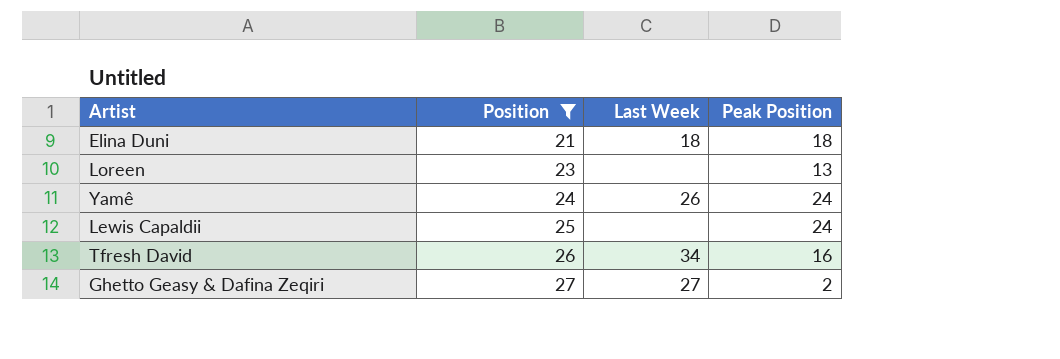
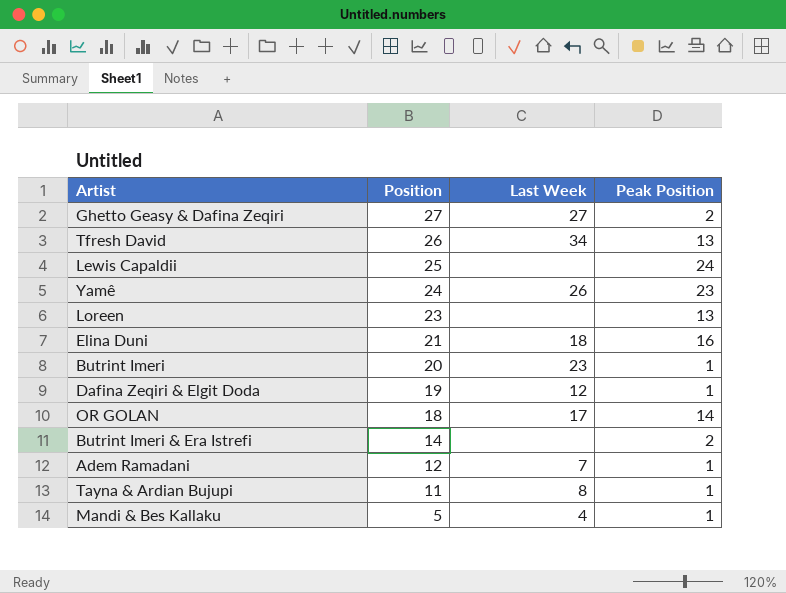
filter: Position >= 21 -> none
row order: Position ascending -> Position descending
Tfresh David | Peak Position: 16 -> 13
Yamê | Peak Position: 24 -> 23
Elina Duni | Peak Position: 18 -> 16

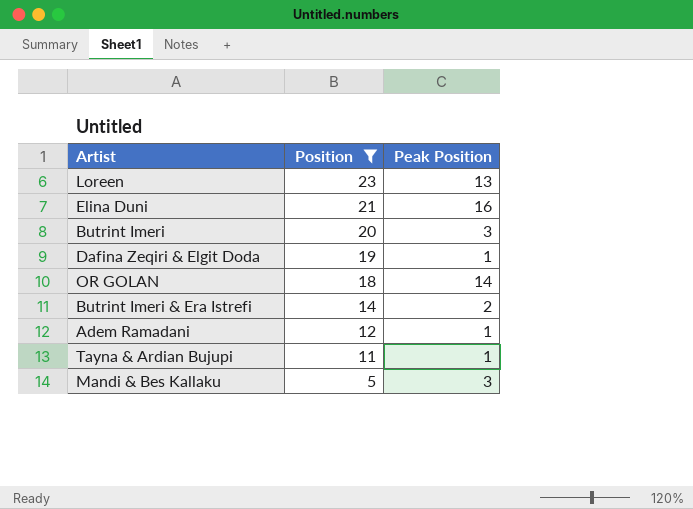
filter: none -> Position <= 23
column Last Week | position: 3 -> none
Butrint Imeri | Peak Position: 1 -> 3
Mandi & Bes Kallaku | Peak Position: 1 -> 3

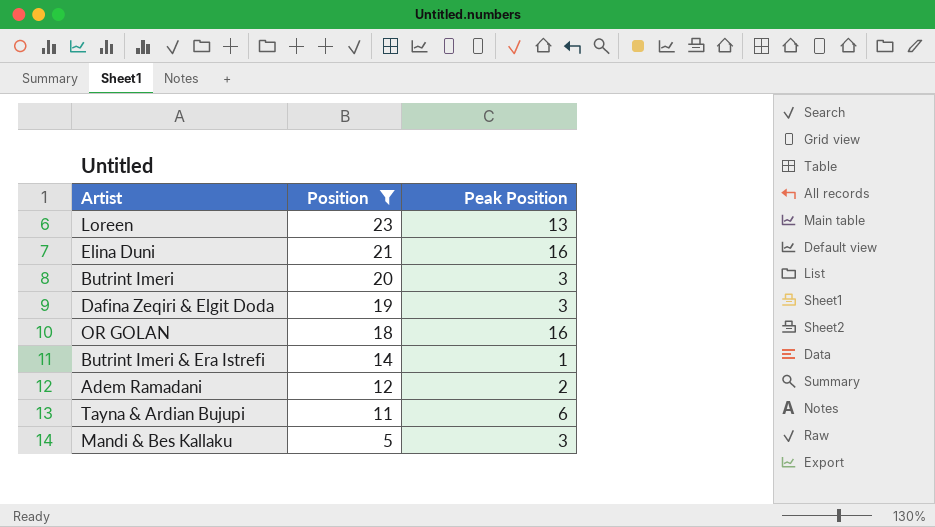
Dafina Zeqiri & Elgit Doda | Peak Position: 1 -> 3
OR GOLAN | Peak Position: 14 -> 16
Butrint Imeri & Era Istrefi | Peak Position: 2 -> 1
Adem Ramadani | Peak Position: 1 -> 2
Tayna & Ardian Bujupi | Peak Position: 1 -> 6

